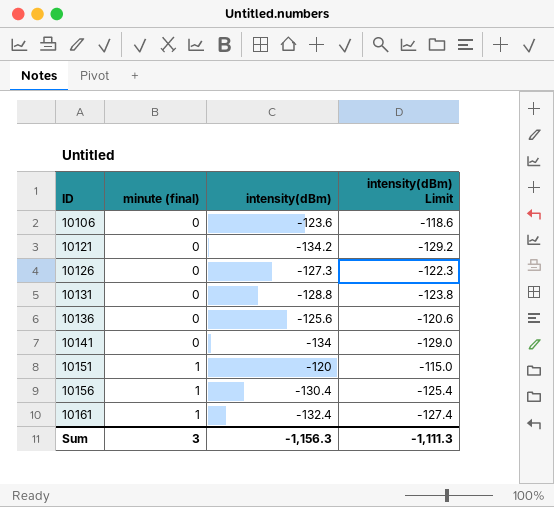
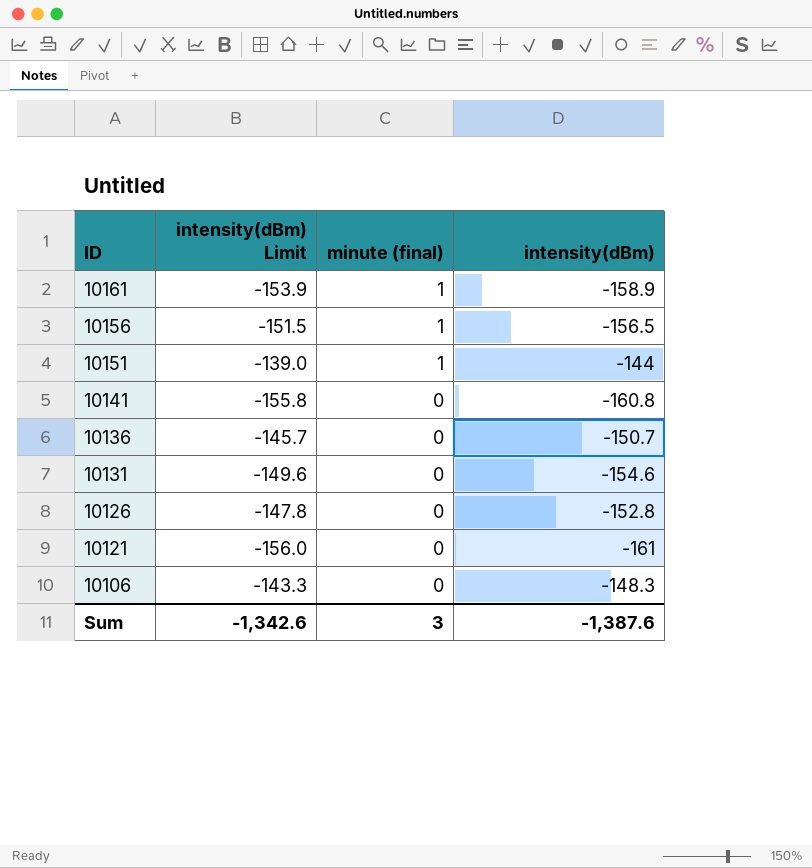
row order: ID ascending -> ID descending
column intensity(dBm) Limit | position: 4 -> 2
10161 | intensity(dBm) Limit: -127.4 -> -153.9
10161 | intensity(dBm): -132.4 -> -158.9
10156 | intensity(dBm) Limit: -125.4 -> -151.5
10156 | intensity(dBm): -130.4 -> -156.5
10151 | intensity(dBm) Limit: -115.0 -> -139.0
10151 | intensity(dBm): -120 -> -144
10141 | intensity(dBm) Limit: -129.0 -> -155.8
10141 | intensity(dBm): -134 -> -160.8
10136 | intensity(dBm) Limit: -120.6 -> -145.7
10136 | intensity(dBm): -125.6 -> -150.7
10131 | intensity(dBm) Limit: -123.8 -> -149.6
10131 | intensity(dBm): -128.8 -> -154.6
10126 | intensity(dBm) Limit: -122.3 -> -147.8
10126 | intensity(dBm): -127.3 -> -152.8
10121 | intensity(dBm) Limit: -129.2 -> -156.0
10121 | intensity(dBm): -134.2 -> -161
10106 | intensity(dBm) Limit: -118.6 -> -143.3
10106 | intensity(dBm): -123.6 -> -148.3
Sum | intensity(dBm) Limit: -1,111.3 -> -1,342.6
Sum | intensity(dBm): -1,156.3 -> -1,387.6

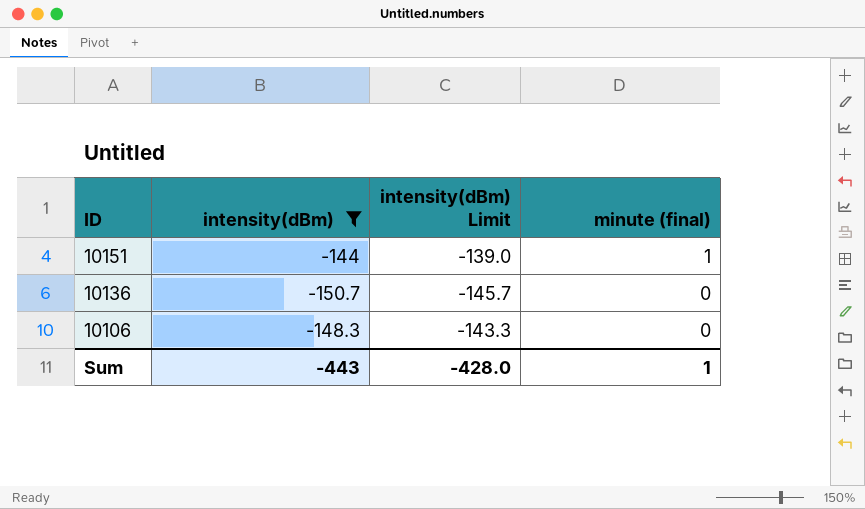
filter: none -> intensity(dBm) >= -150.7
column intensity(dBm) | position: 4 -> 2
Sum | intensity(dBm): -1,387.6 -> -443
Sum | intensity(dBm) Limit: -1,342.6 -> -428.0
Sum | minute (final): 3 -> 1

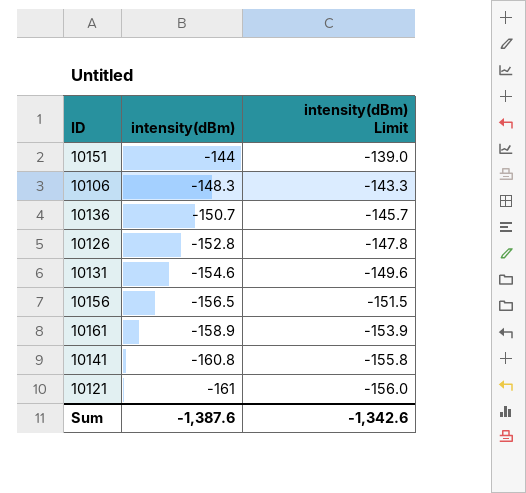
filter: intensity(dBm) >= -150.7 -> none
row order: ID descending -> intensity(dBm) descending
column minute (final) | position: 4 -> none
Sum | intensity(dBm): -443 -> -1,387.6
Sum | intensity(dBm) Limit: -428.0 -> -1,342.6

